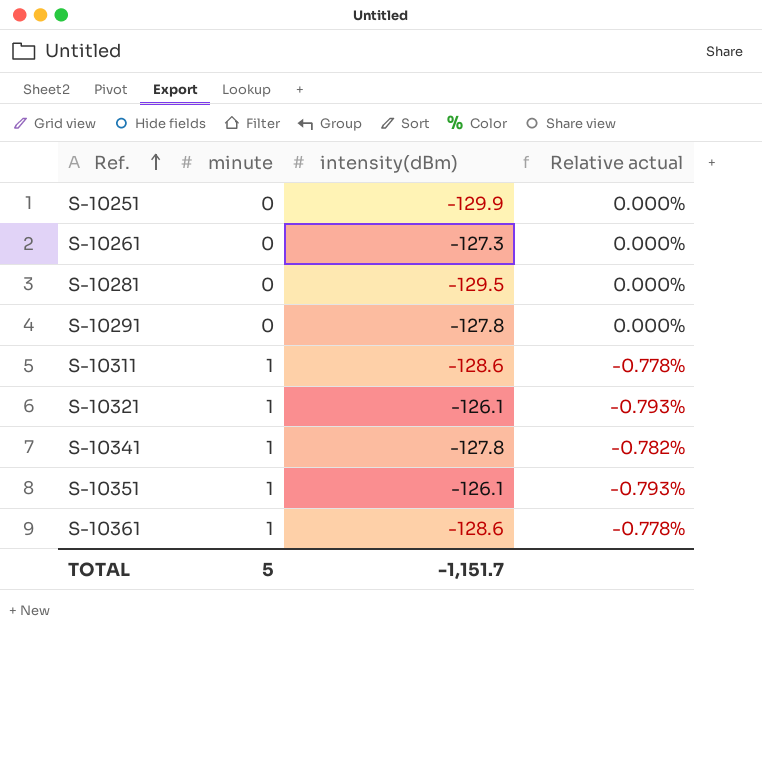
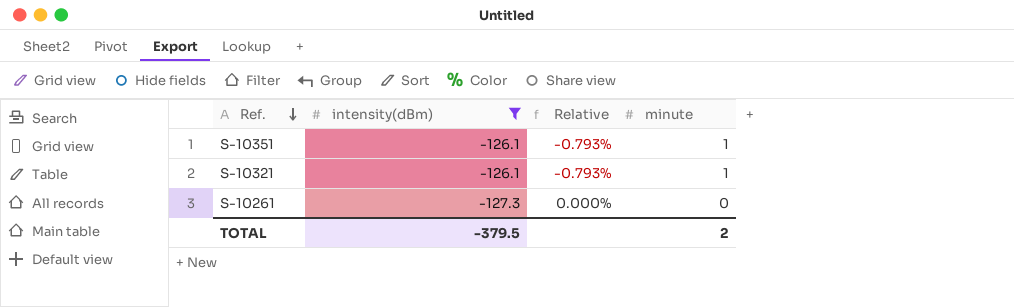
filter: none -> intensity(dBm) >= -127.3
row order: Ref. ascending -> Ref. descending
column name: Relative actual -> Relative
column minute | position: 2 -> 4
TOTAL | intensity(dBm): -1,151.7 -> -379.5
TOTAL | minute: 5 -> 2

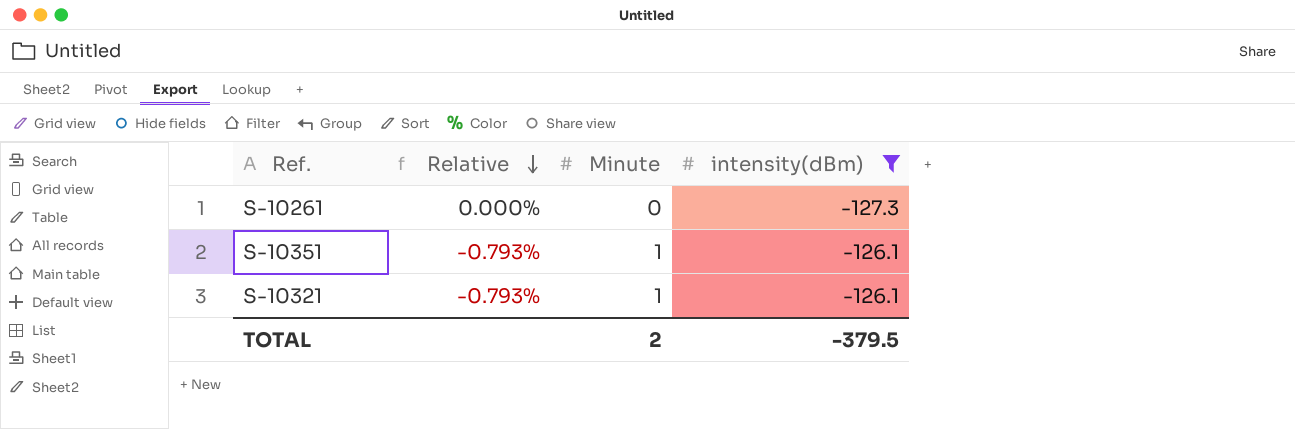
row order: Ref. descending -> Relative descending
column name: minute -> Minute
column intensity(dBm) | position: 2 -> 4

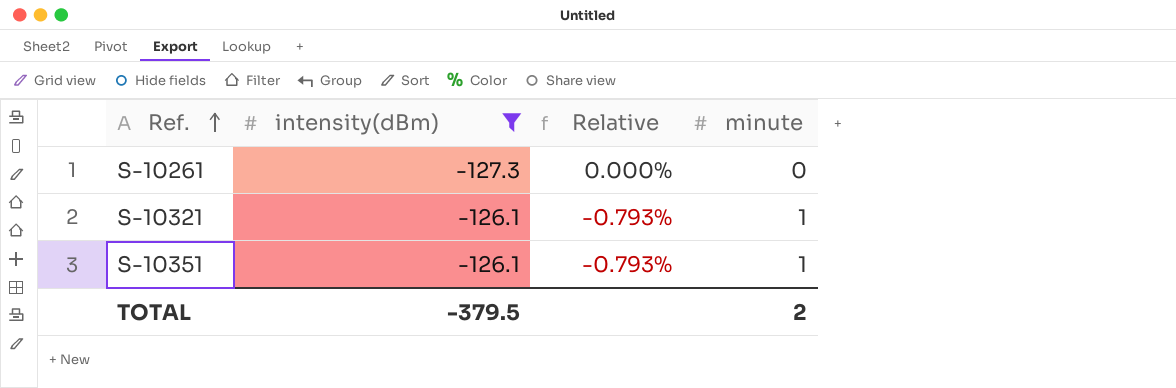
row order: Relative descending -> Ref. ascending
column intensity(dBm) | position: 4 -> 2
column name: Minute -> minute

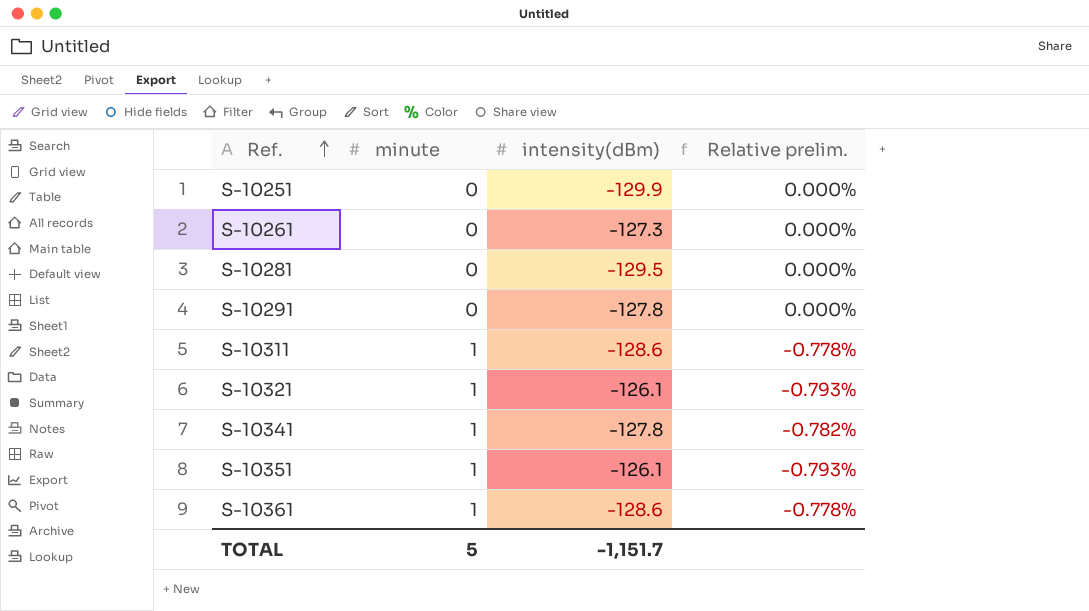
filter: intensity(dBm) >= -127.3 -> none
column minute | position: 4 -> 2
column name: Relative -> Relative prelim.
TOTAL | minute: 2 -> 5
TOTAL | intensity(dBm): -379.5 -> -1,151.7

